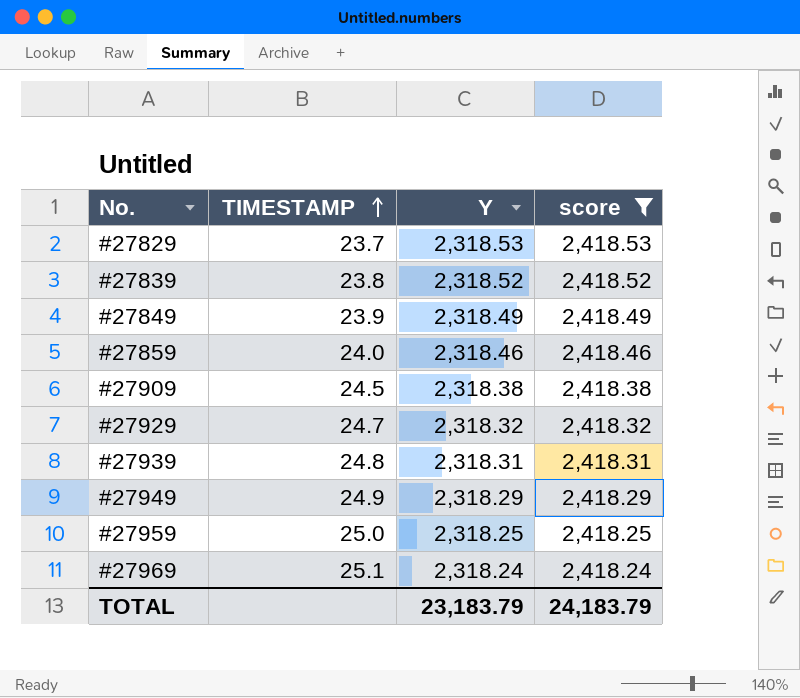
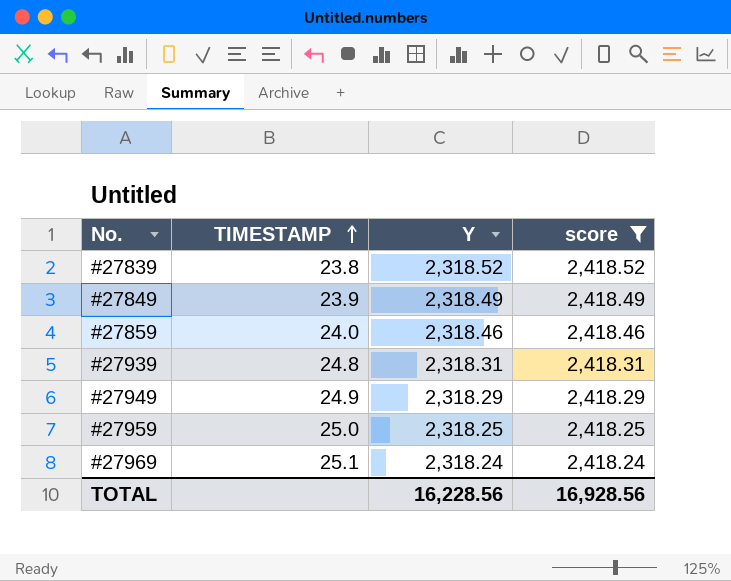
row #27829: 23.7 | 2,318.53 | 2,418.53 -> none
row #27909: 24.5 | 2,318.38 | 2,418.38 -> none
row #27929: 24.7 | 2,318.32 | 2,418.32 -> none
TOTAL | Y: 23,183.79 -> 16,228.56
TOTAL | score: 24,183.79 -> 16,928.56

